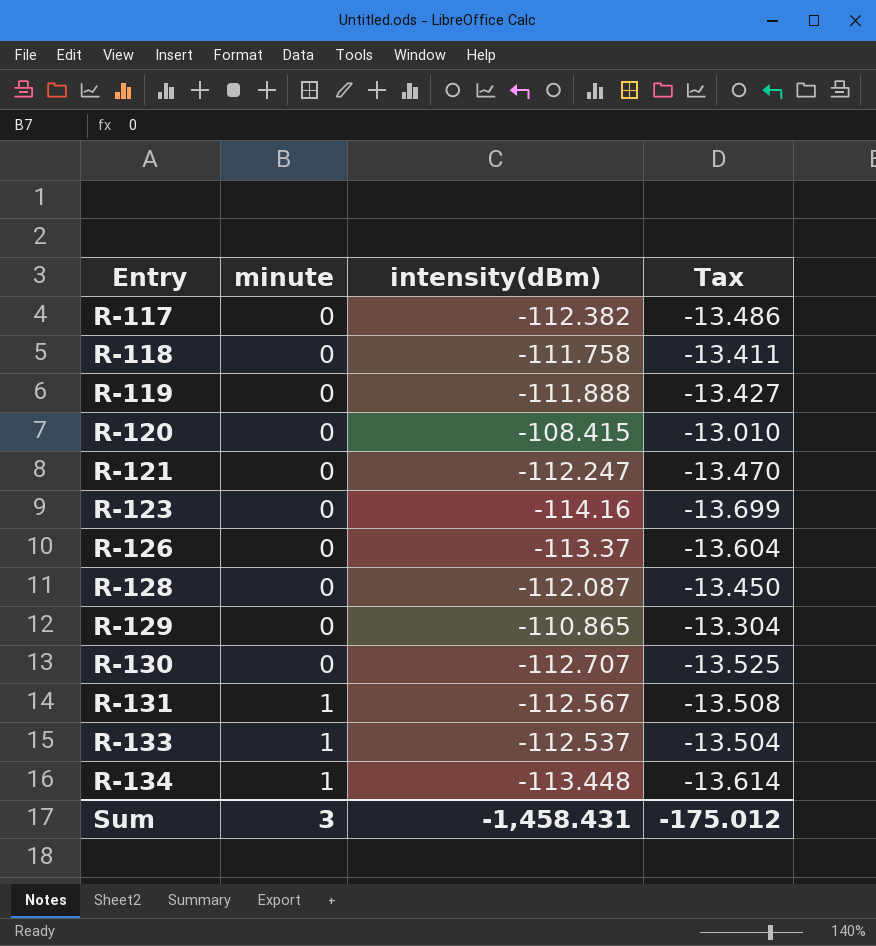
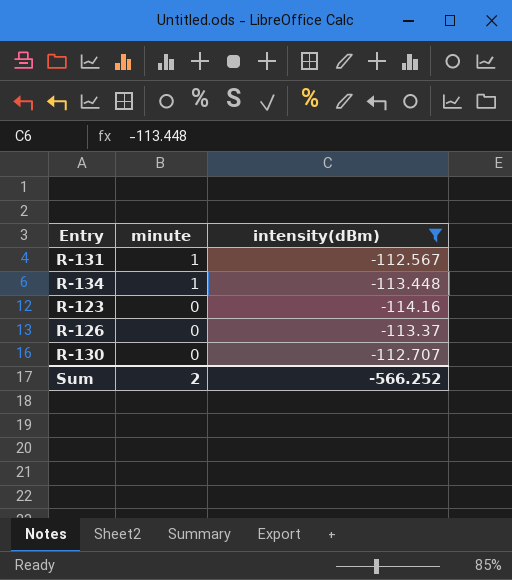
filter: none -> intensity(dBm) <= -112.567
row order: Entry ascending -> minute descending
column Tax | formula: [intensity(dBm)] * 0.12 -> none
Sum | minute: 3 -> 2
Sum | intensity(dBm): -1,458.431 -> -566.252

